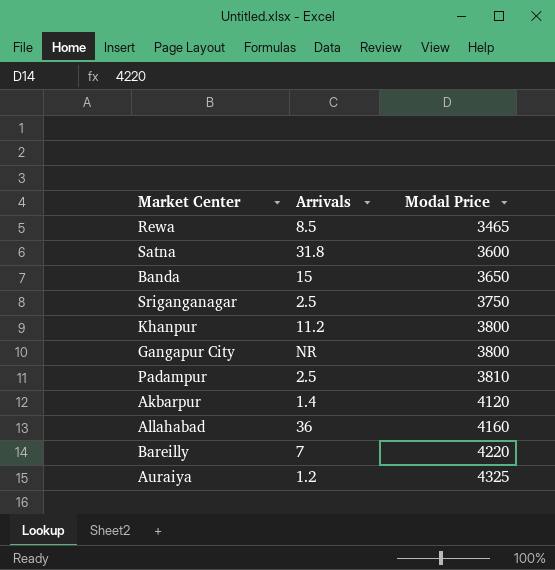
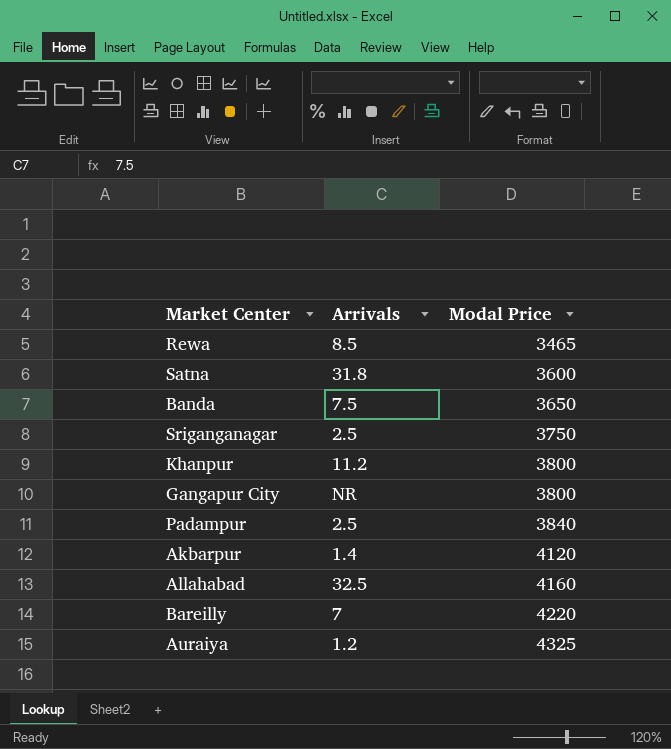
Banda | Arrivals: 15 -> 7.5
Padampur | Modal Price: 3810 -> 3840
Allahabad | Arrivals: 36 -> 32.5

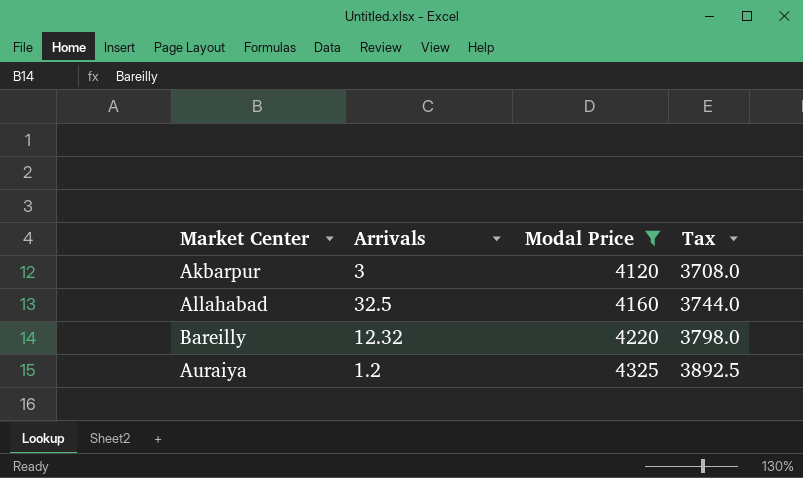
filter: none -> Modal Price >= 4120
column Tax | formula: none -> [Modal Price] * 0.9
Akbarpur | Arrivals: 1.4 -> 3
Bareilly | Arrivals: 7 -> 12.32

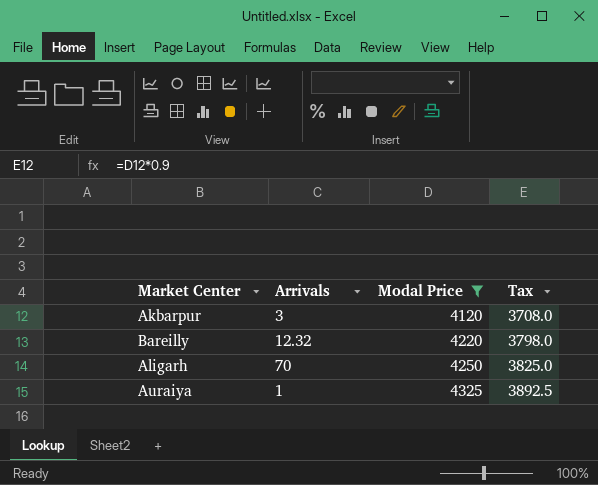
row Allahabad: 32.5 | 4160 | 3744.0 -> none
row Aligarh: none -> 70 | 4250 | 3825.0
Auraiya | Arrivals: 1.2 -> 1

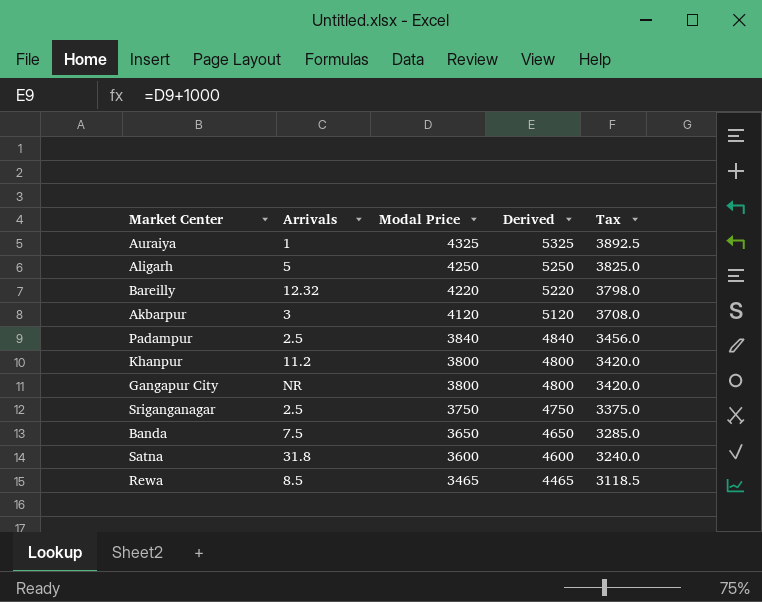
filter: Modal Price >= 4120 -> none
row order: Modal Price ascending -> Modal Price descending
column Derived | formula: none -> [Modal Price] + 1000
Aligarh | Arrivals: 70 -> 5

